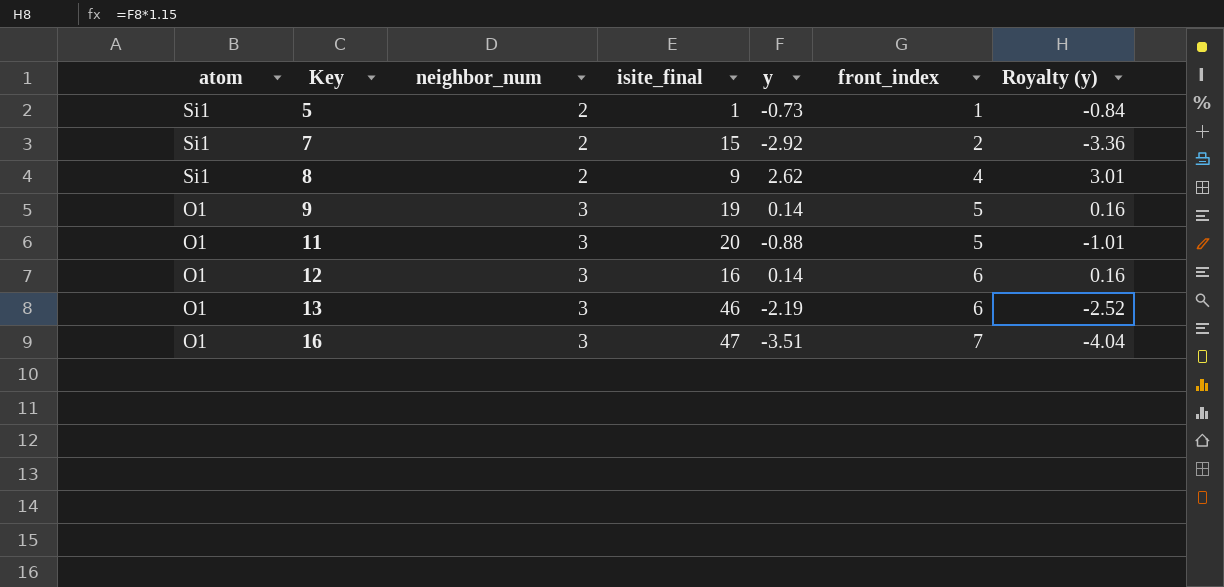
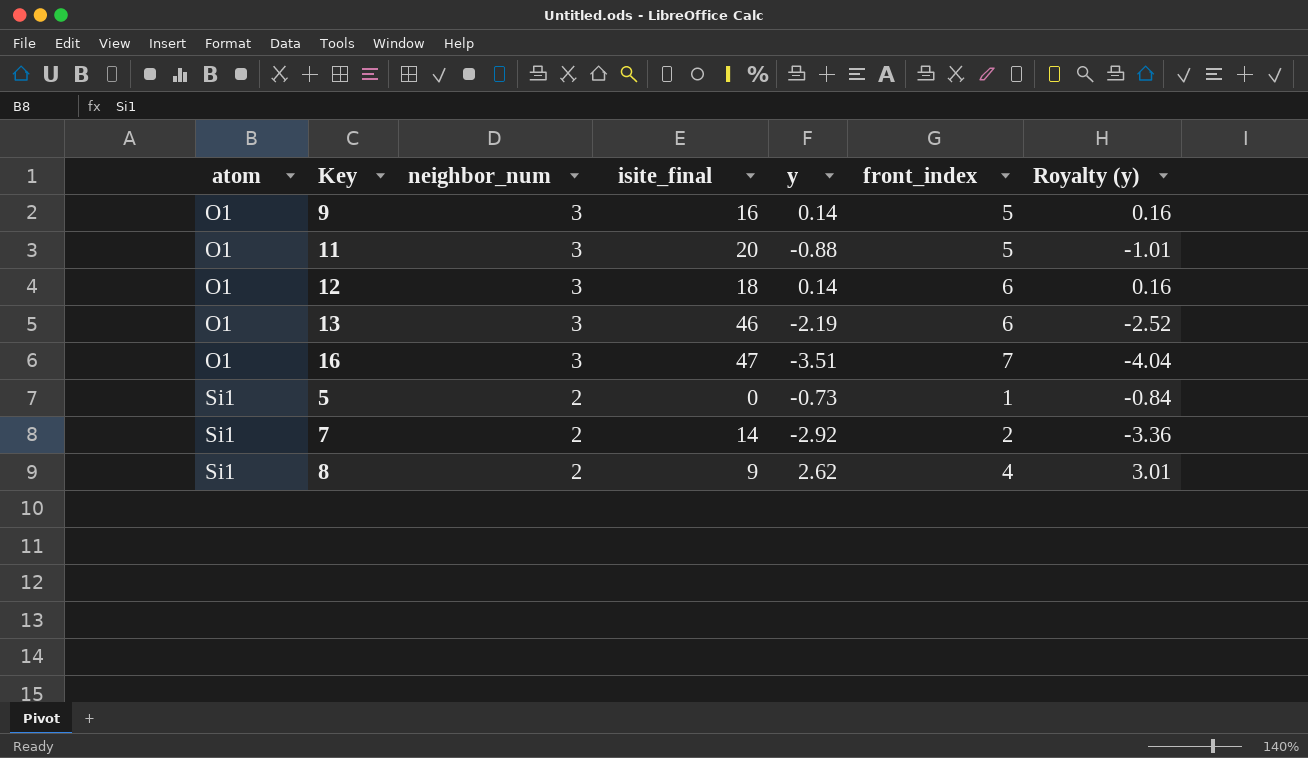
row order: atom descending -> atom ascending
9 | isite_final: 19 -> 16
12 | isite_final: 16 -> 18
5 | isite_final: 1 -> 0
7 | isite_final: 15 -> 14

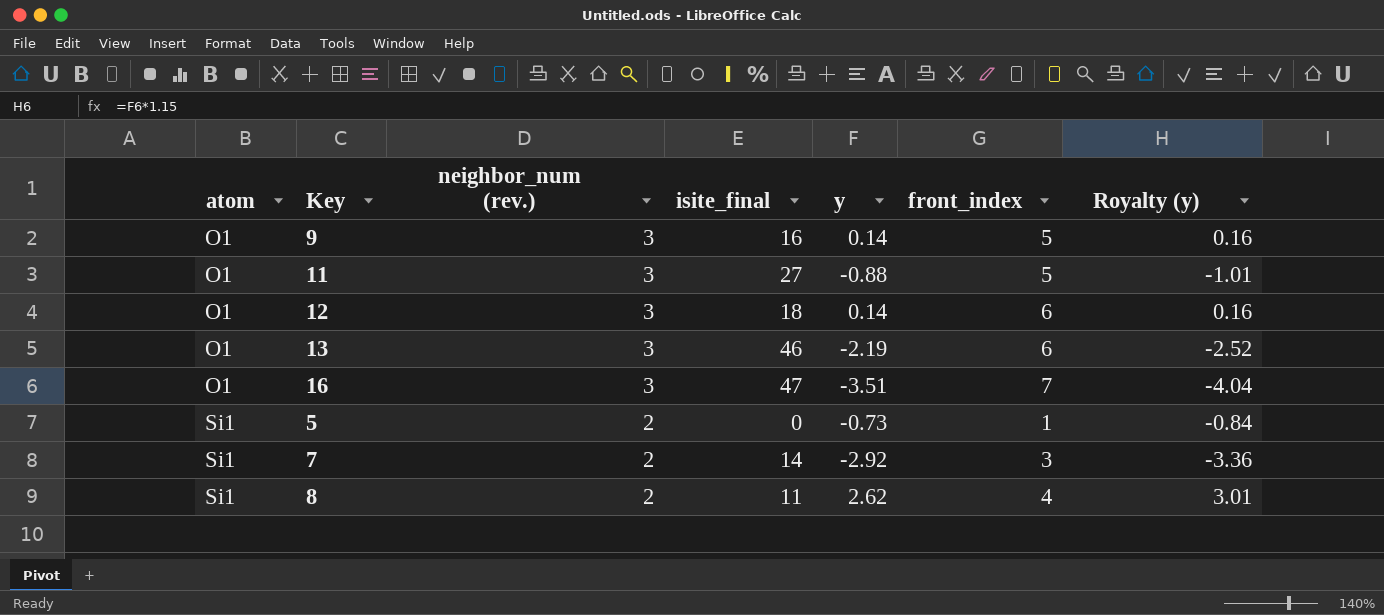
column name: neighbor_num -> neighbor_num (rev.)
11 | isite_final: 20 -> 27
7 | front_index: 2 -> 3
8 | isite_final: 9 -> 11

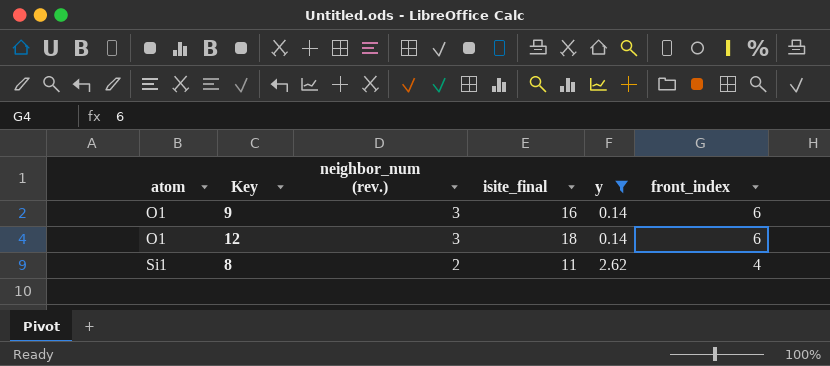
filter: none -> y >= 0.14
column Royalty (y) | formula: [y] * 1.15 -> none
9 | front_index: 5 -> 6

